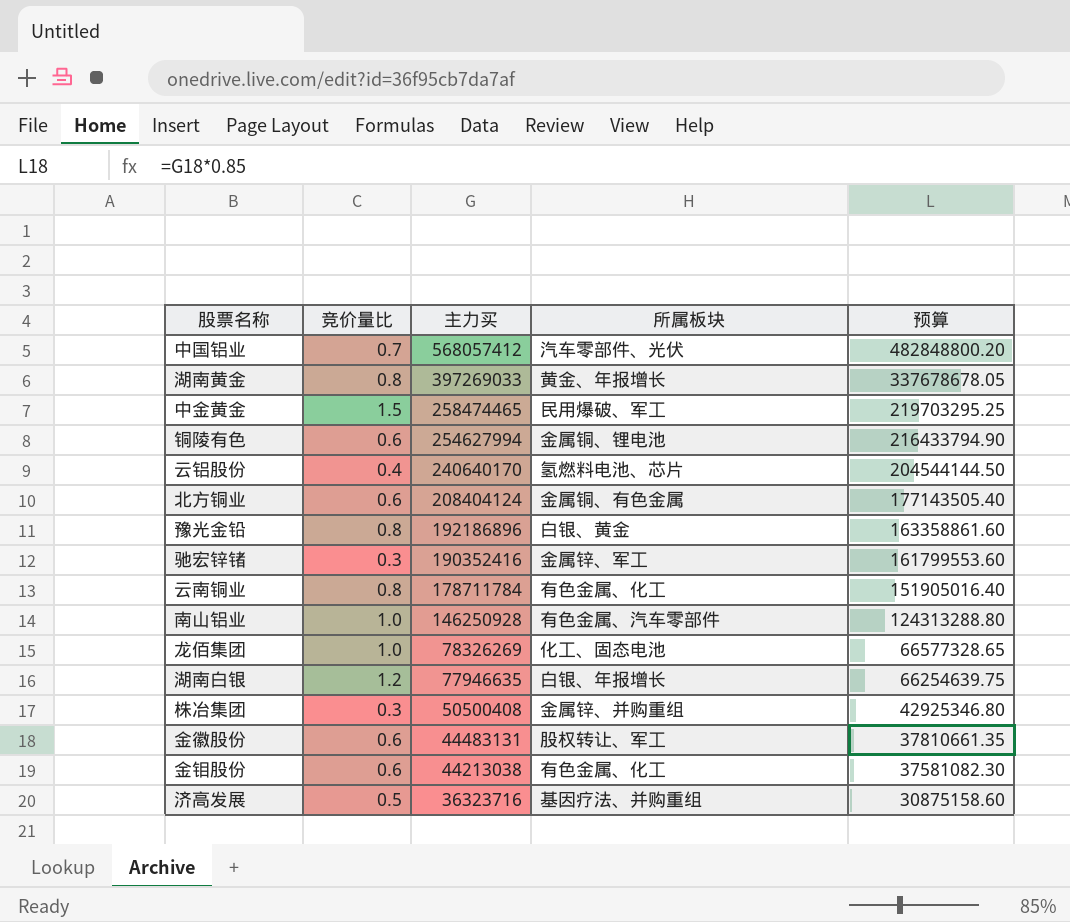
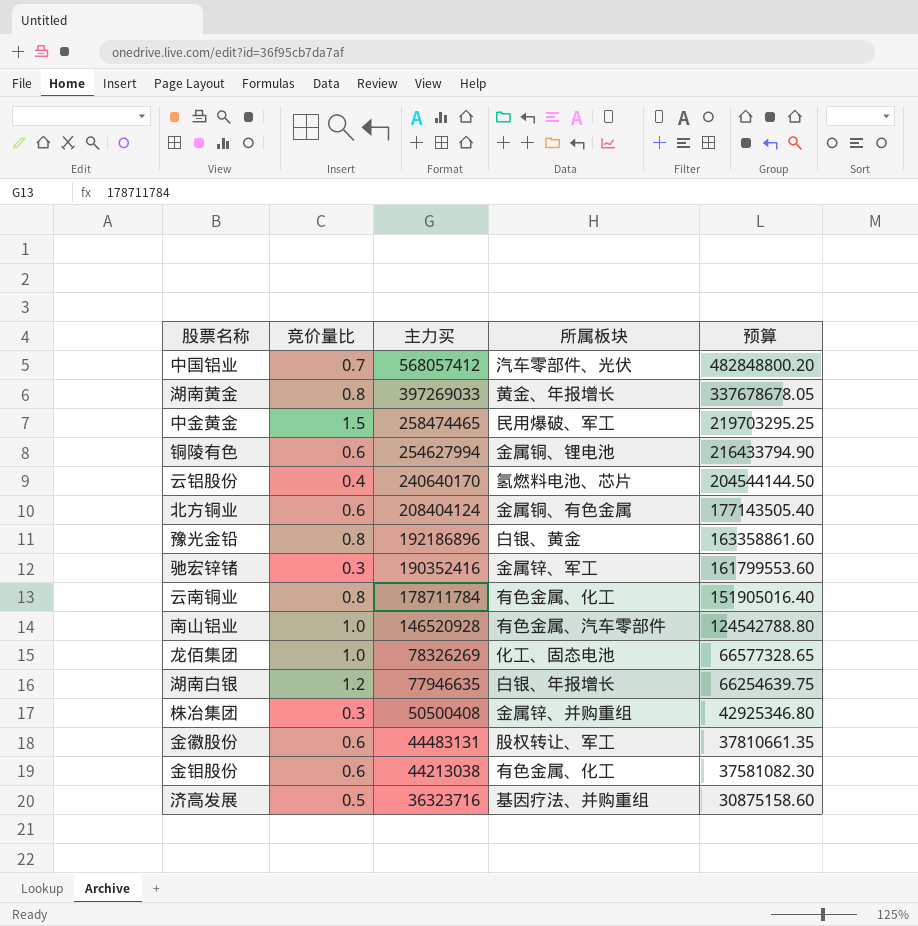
南山铝业 | 主力买: 146250928 -> 146520928
南山铝业 | 预算: 124313288.80 -> 124542788.80

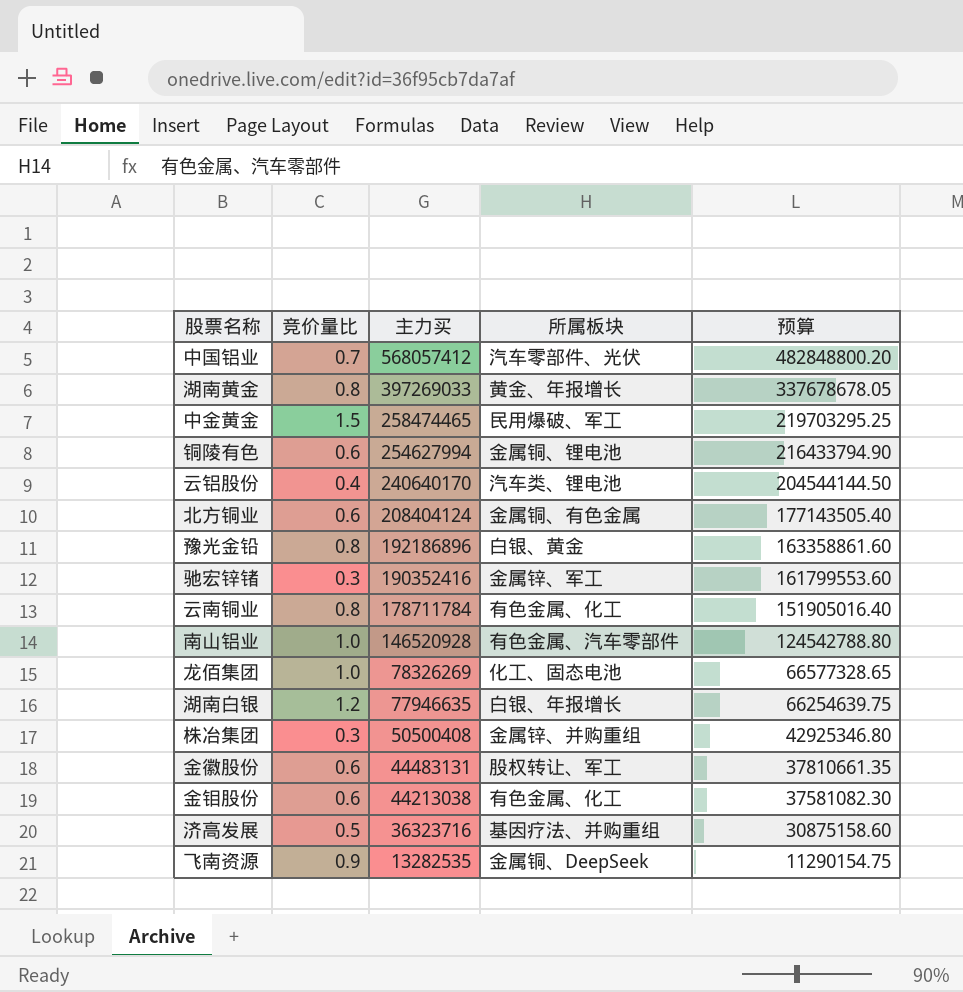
云铝股份 | 所属板块: 氢燃料电池、芯片 -> 汽车类、锂电池
row 飞南资源: none -> 0.9 | 13282535 | 金属铜、DeepSeek | 11290154.75

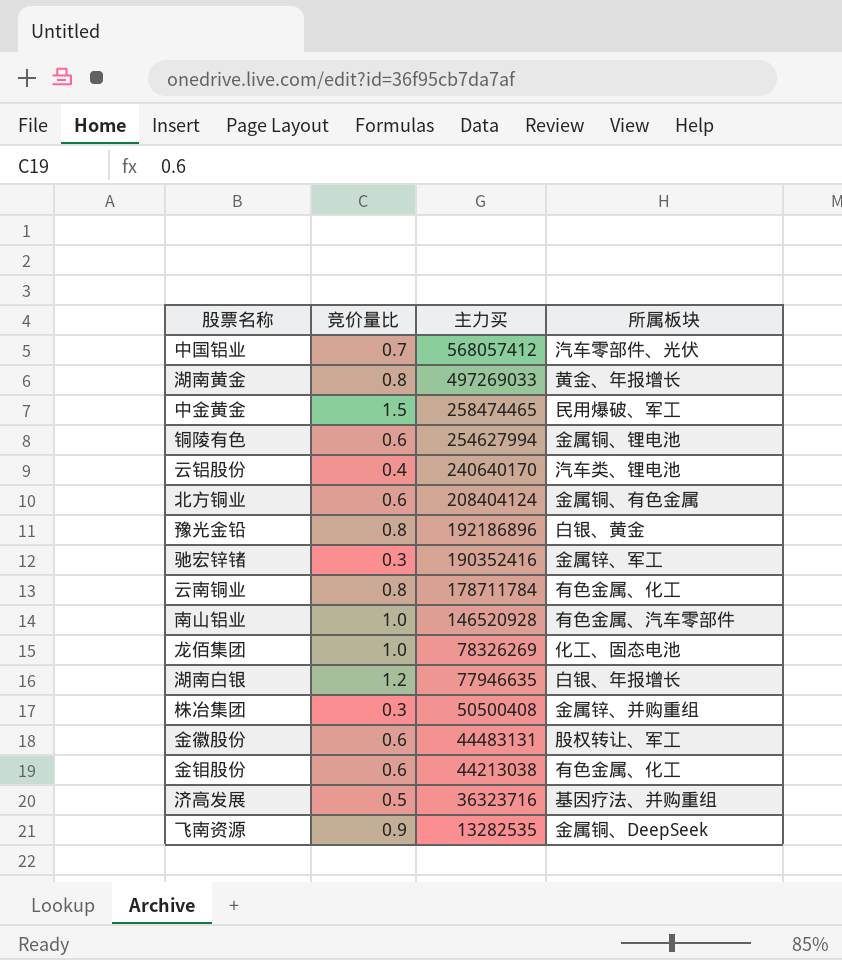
column 预算 | formula: [主力买] * 0.85 -> none
湖南黄金 | 主力买: 397269033 -> 497269033

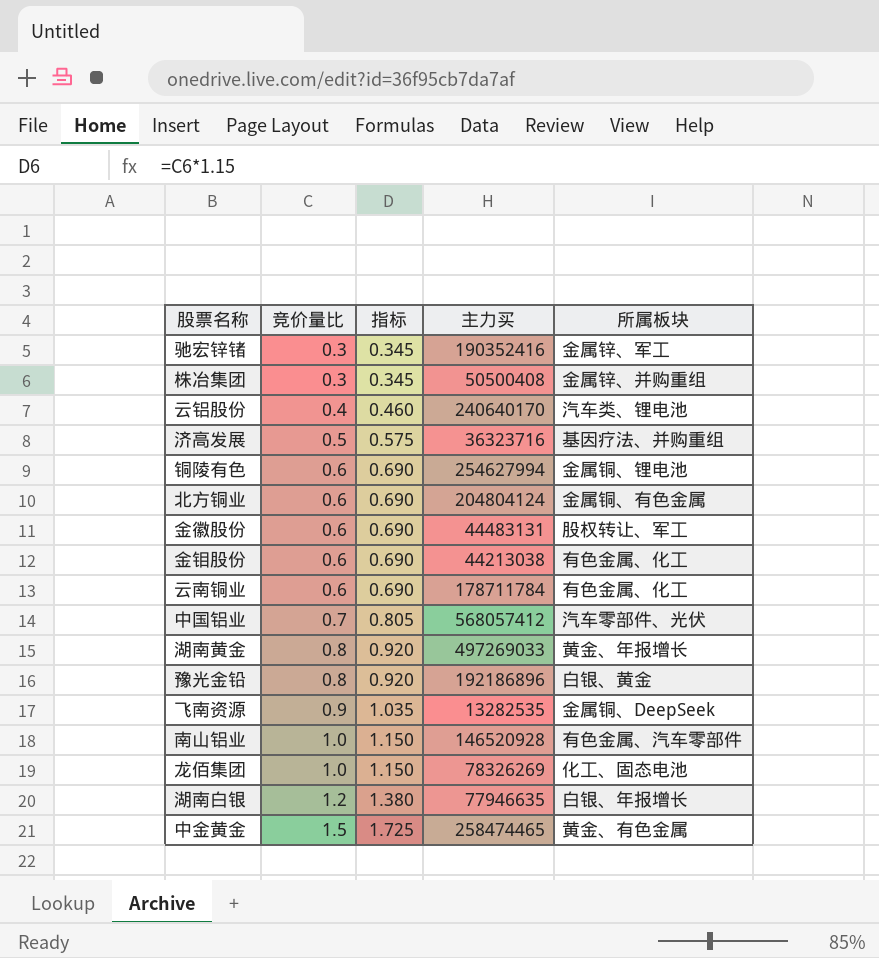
row order: 主力买 descending -> 竞价量比 ascending
column 指标 | formula: none -> [竞价量比] * 1.15
北方铜业 | 主力买: 208404124 -> 204804124
云南铜业 | 竞价量比: 0.8 -> 0.6
中金黄金 | 所属板块: 民用爆破、军工 -> 黄金、有色金属

